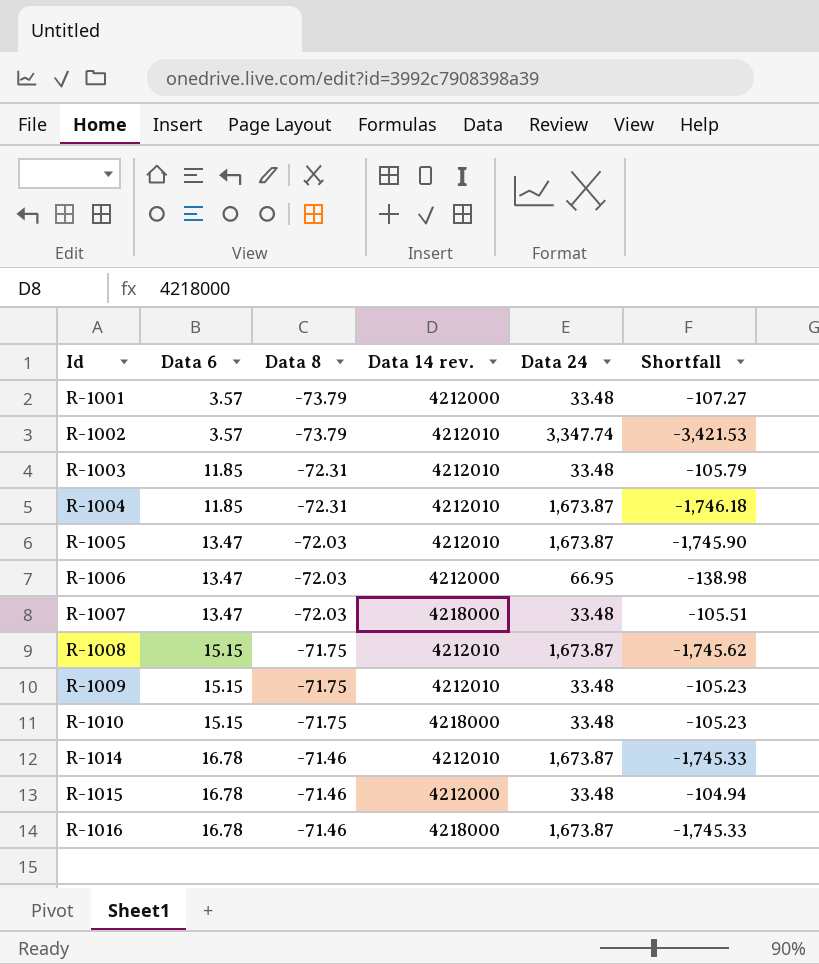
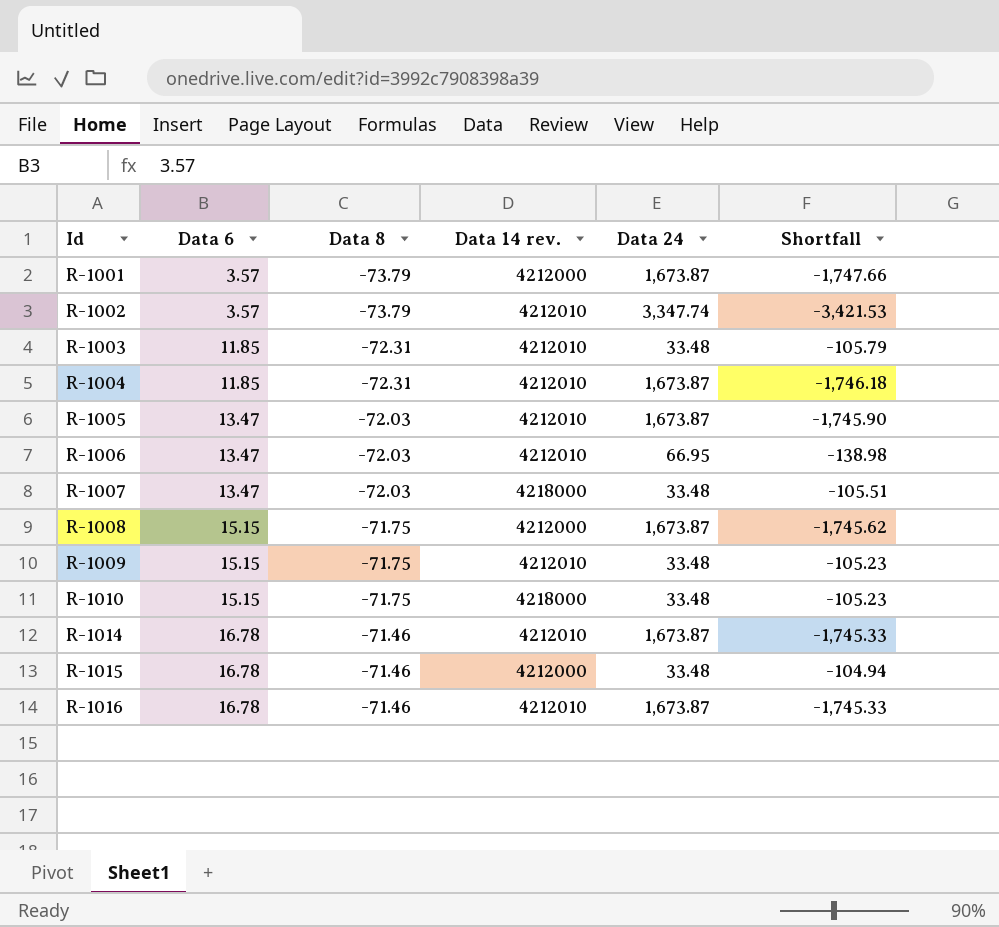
R-1001 | Data 24: 33.48 -> 1,673.87
R-1001 | Shortfall: -107.27 -> -1,747.66
R-1006 | Data 14 rev.: 4212000 -> 4212010
R-1008 | Data 14 rev.: 4212010 -> 4212000
R-1016 | Data 14 rev.: 4218000 -> 4212010

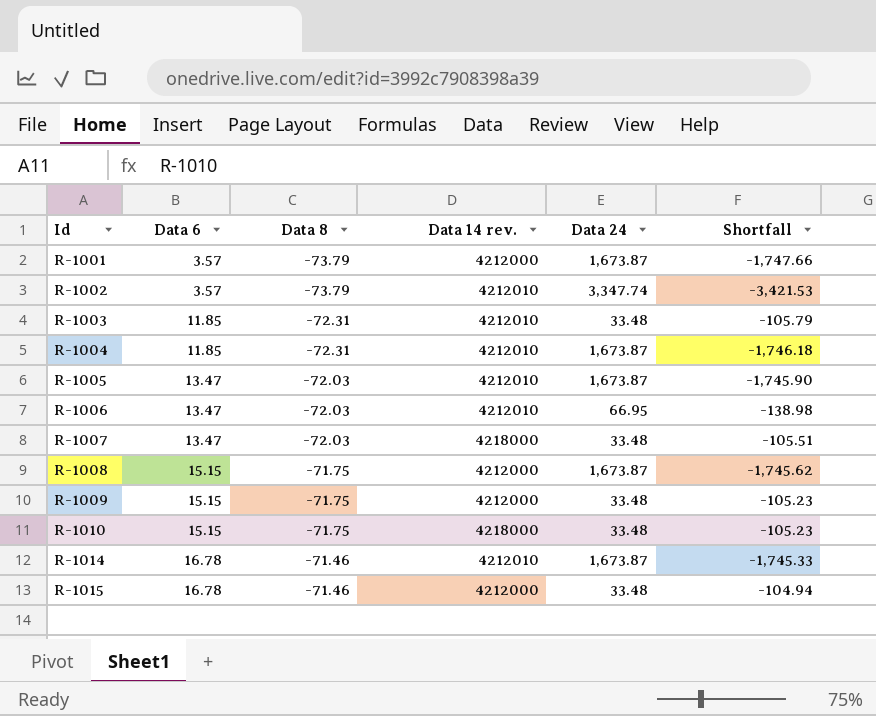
row R-1016: 16.78 | -71.46 | 4212010 | 1,673.87 | -1,745.33 -> none
R-1009 | Data 14 rev.: 4212010 -> 4212000

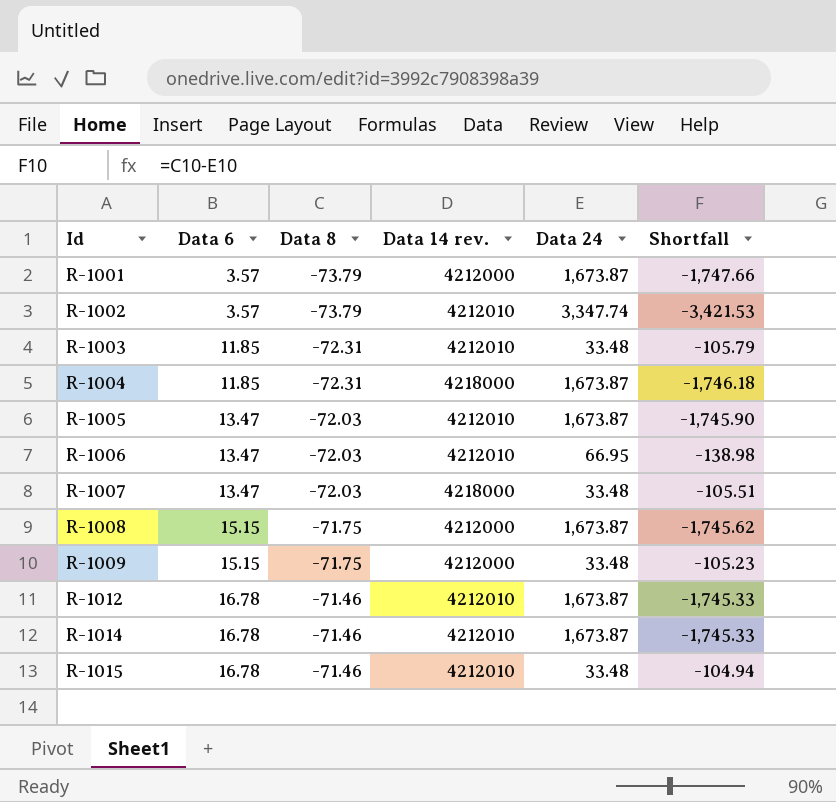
row R-1010: 15.15 | -71.75 | 4218000 | 33.48 | -105.23 -> none
R-1004 | Data 14 rev.: 4212010 -> 4218000
row R-1012: none -> 16.78 | -71.46 | 4212010 | 1,673.87 | -1,745.33
R-1015 | Data 14 rev.: 4212000 -> 4212010

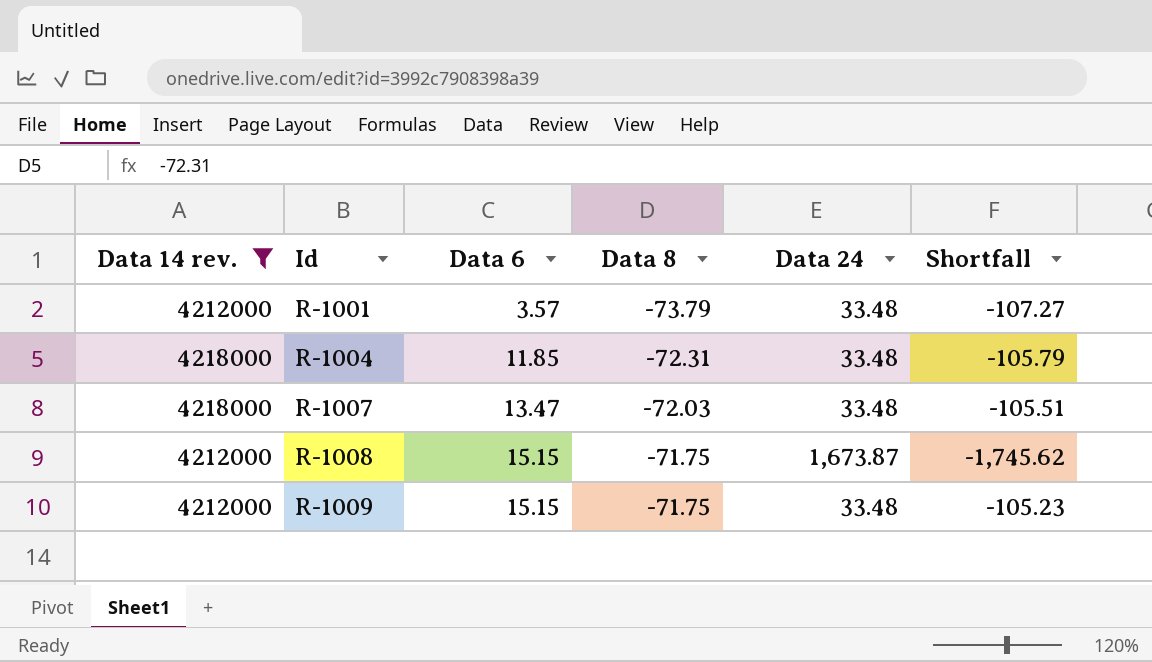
filter: none -> Data 14 rev. != 4212010
column Data 14 rev. | position: 4 -> 1
R-1001 | Data 24: 1,673.87 -> 33.48
R-1001 | Shortfall: -1,747.66 -> -107.27
R-1004 | Data 24: 1,673.87 -> 33.48
R-1004 | Shortfall: -1,746.18 -> -105.79

